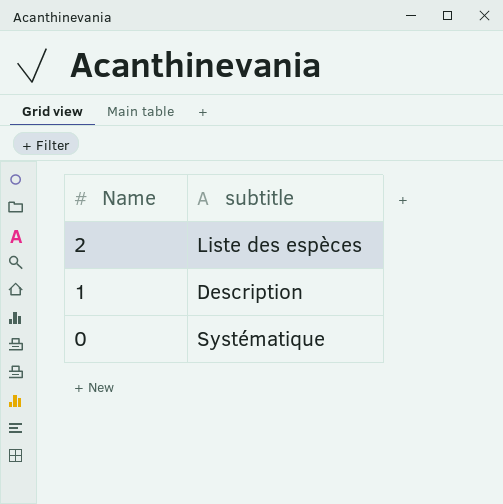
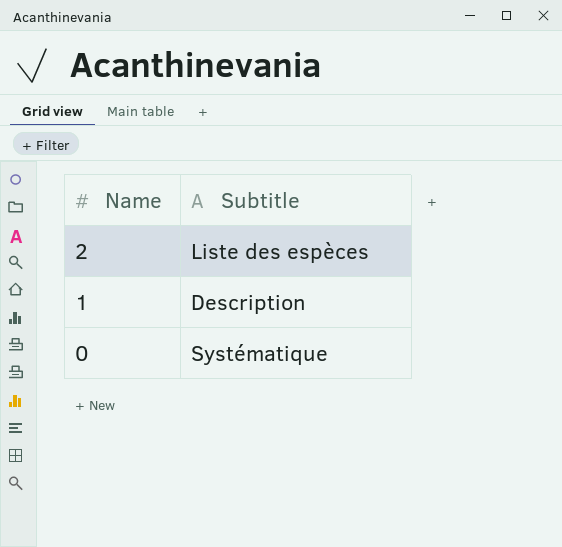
column name: subtitle -> Subtitle

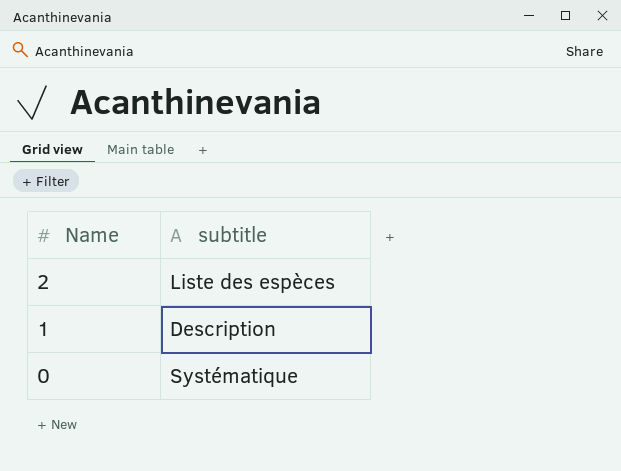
column name: Subtitle -> subtitle

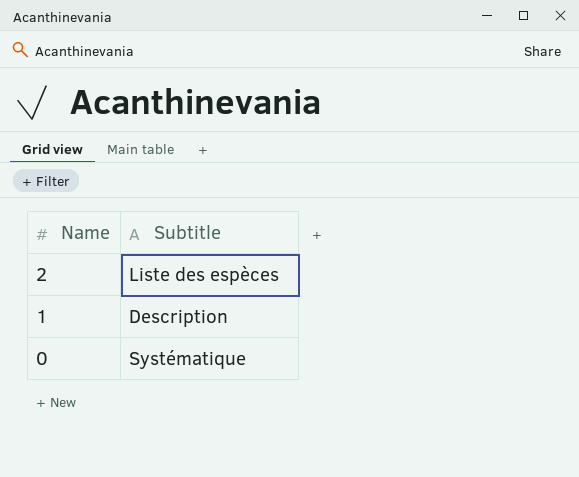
column name: subtitle -> Subtitle

